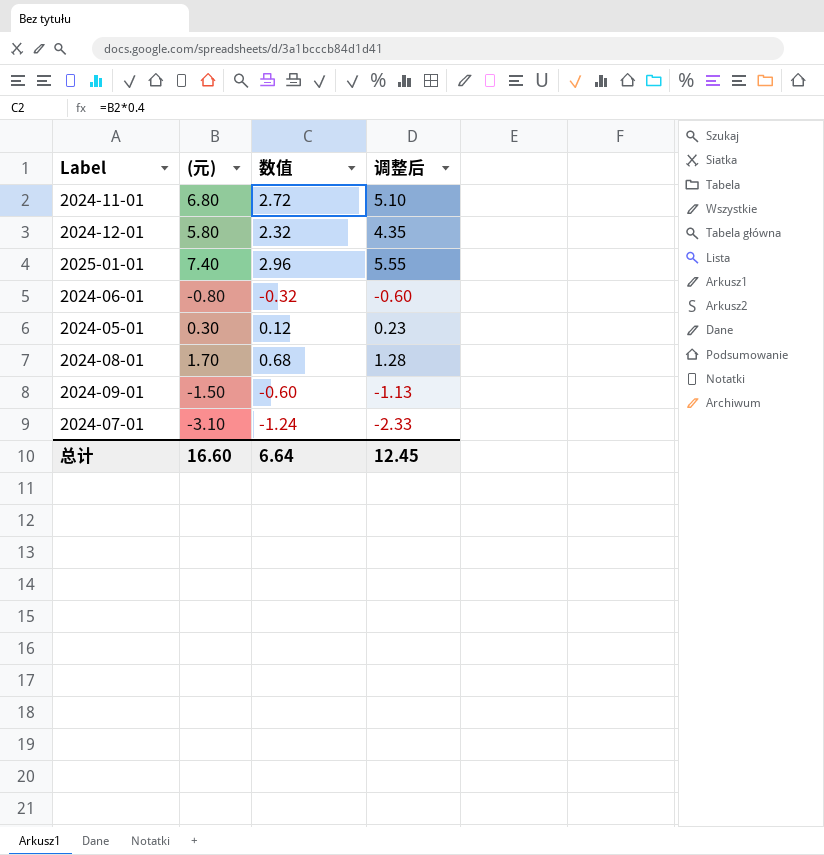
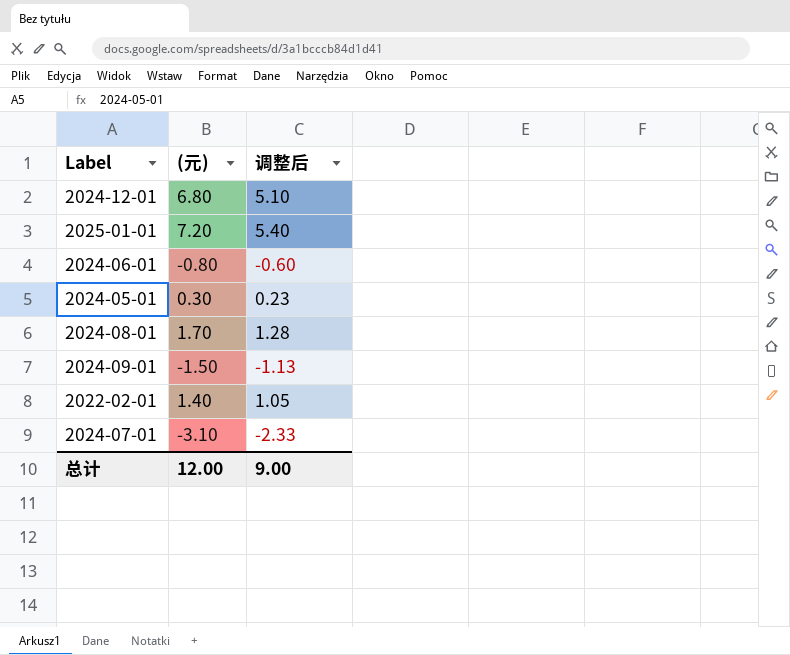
column 数值 | formula: [(元)] * 0.4 -> none
row 2024-11-01: 6.80 | 2.72 | 5.10 -> none
2024-12-01 | (元): 5.80 -> 6.80
2024-12-01 | 调整后: 4.35 -> 5.10
2025-01-01 | (元): 7.40 -> 7.20
2025-01-01 | 调整后: 5.55 -> 5.40
row 2022-02-01: none -> 1.40 | 1.05
总计 | (元): 16.60 -> 12.00
总计 | 调整后: 12.45 -> 9.00

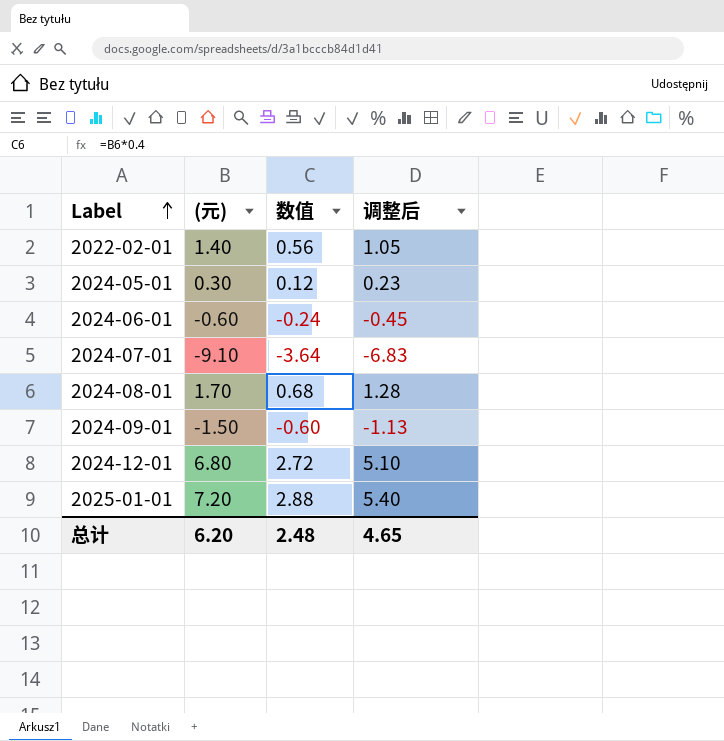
row order: none -> Label ascending
column 数值 | formula: none -> [(元)] * 0.4
2024-06-01 | (元): -0.80 -> -0.60
2024-06-01 | 调整后: -0.60 -> -0.45
2024-07-01 | (元): -3.10 -> -9.10
2024-07-01 | 调整后: -2.33 -> -6.83
总计 | (元): 12.00 -> 6.20
总计 | 调整后: 9.00 -> 4.65

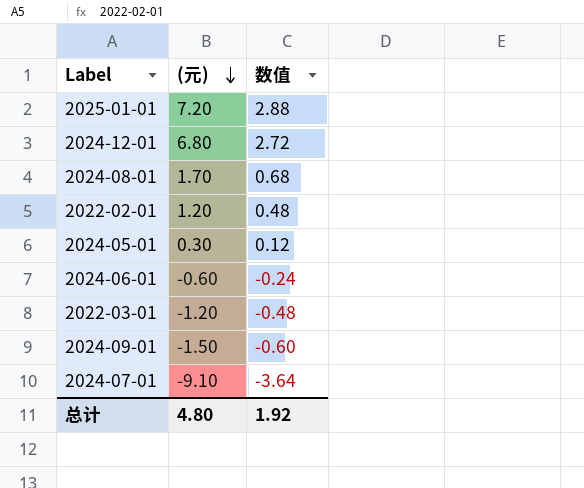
row order: Label ascending -> (元) descending
column 调整后 | formula: [(元)] * 0.75 -> none
2022-02-01 | (元): 1.40 -> 1.20
2022-02-01 | 数值: 0.56 -> 0.48
row 2022-03-01: none -> -1.20 | -0.48
总计 | (元): 6.20 -> 4.80
总计 | 数值: 2.48 -> 1.92

